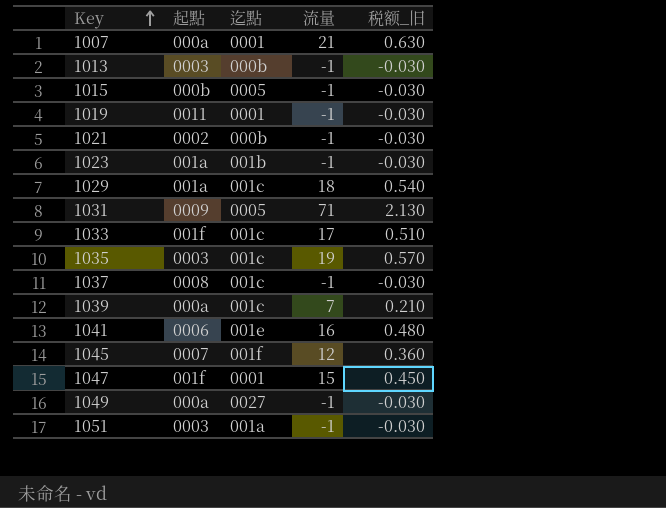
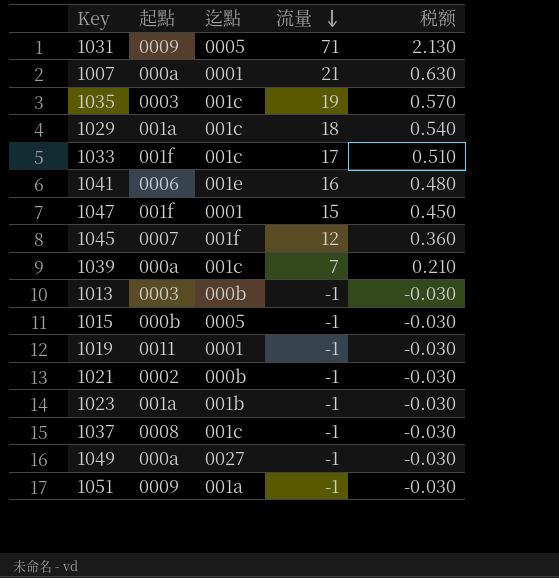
row order: Key ascending -> 流量 descending
column name: 税额_旧 -> 税额
1051 | 起點: 0003 -> 0009

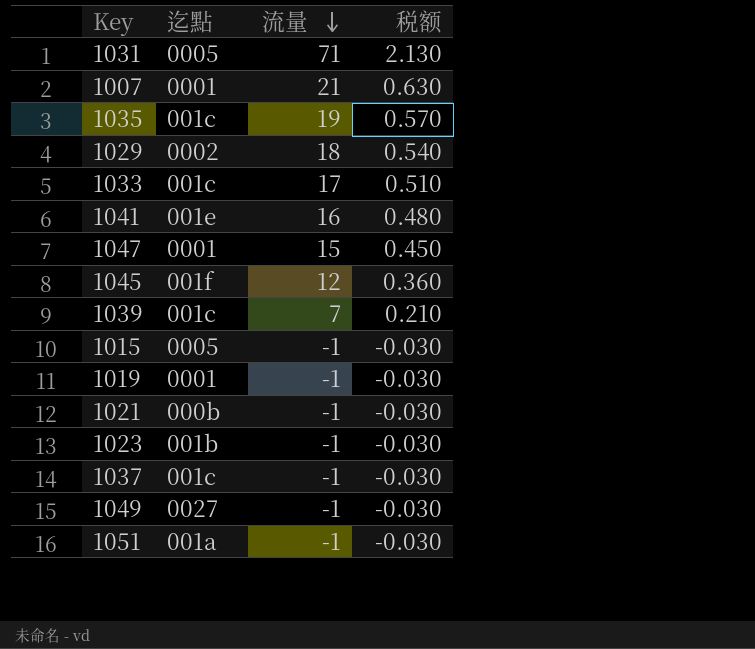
column 起點 | position: 2 -> none
row 1013: 0003 | 000b | -1 | -0.030 -> none
1029 | 迄點: 001c -> 0002

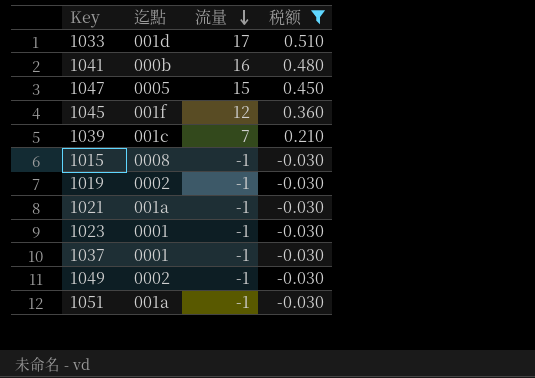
filter: none -> 税额 <= 0.510
1033 | 迄點: 001c -> 001d
1041 | 迄點: 001e -> 000b
1047 | 迄點: 0001 -> 0005
1015 | 迄點: 0005 -> 0008
1019 | 迄點: 0001 -> 0002
1021 | 迄點: 000b -> 001a
1023 | 迄點: 001b -> 0001
1037 | 迄點: 001c -> 0001
1049 | 迄點: 0027 -> 0002

